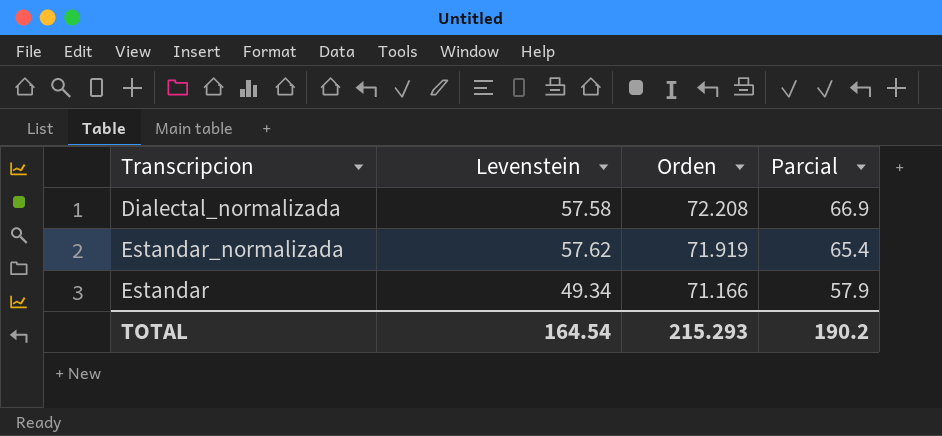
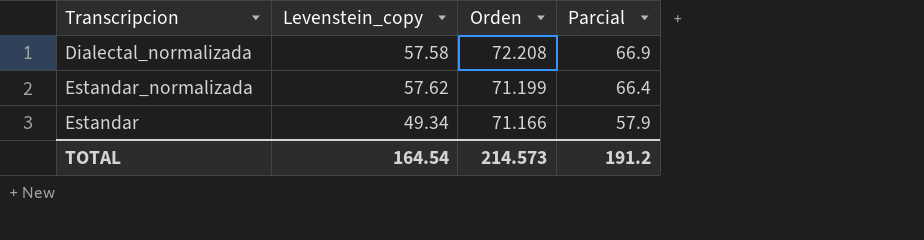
column name: Levenstein -> Levenstein_copy
Estandar_normalizada | Orden: 71.919 -> 71.199
Estandar_normalizada | Parcial: 65.4 -> 66.4
TOTAL | Orden: 215.293 -> 214.573
TOTAL | Parcial: 190.2 -> 191.2

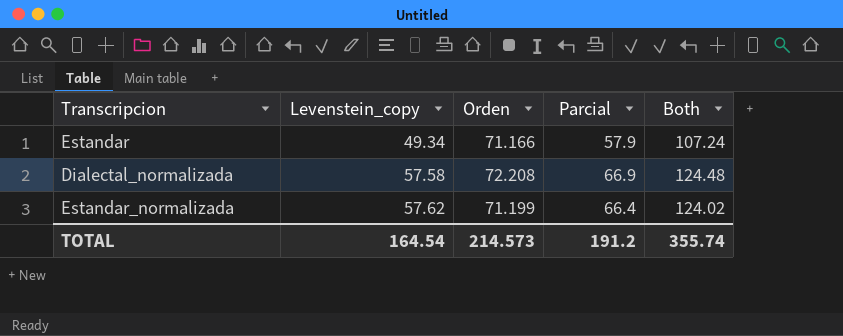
row order: Orden descending -> Levenstein_copy ascending
column Both | formula: none -> [Levenstein_copy] + [Parcial]

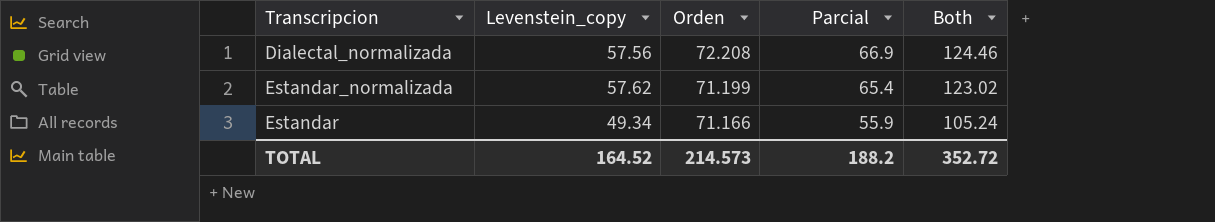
row order: Levenstein_copy ascending -> Orden descending
Dialectal_normalizada | Levenstein_copy: 57.58 -> 57.56
Dialectal_normalizada | Both: 124.48 -> 124.46
Estandar_normalizada | Parcial: 66.4 -> 65.4
Estandar_normalizada | Both: 124.02 -> 123.02
Estandar | Parcial: 57.9 -> 55.9
Estandar | Both: 107.24 -> 105.24
TOTAL | Levenstein_copy: 164.54 -> 164.52
TOTAL | Parcial: 191.2 -> 188.2
TOTAL | Both: 355.74 -> 352.72

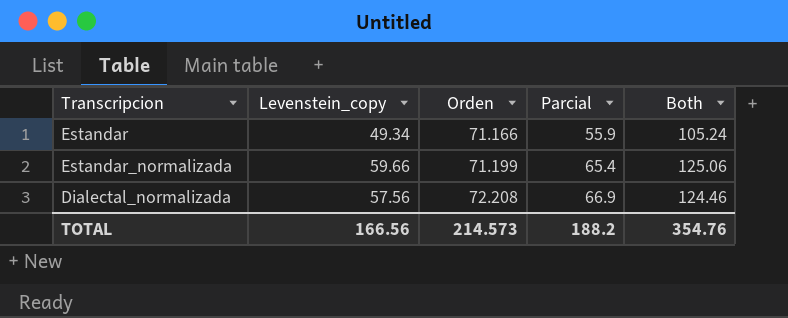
row order: Orden descending -> Orden ascending
Estandar_normalizada | Levenstein_copy: 57.62 -> 59.66
Estandar_normalizada | Both: 123.02 -> 125.06
TOTAL | Levenstein_copy: 164.52 -> 166.56
TOTAL | Both: 352.72 -> 354.76

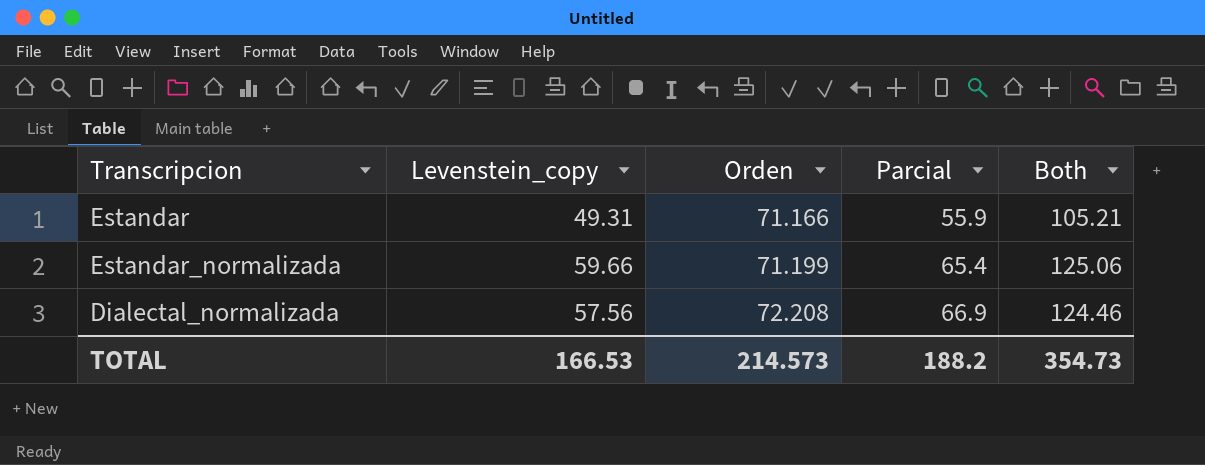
Estandar | Levenstein_copy: 49.34 -> 49.31
Estandar | Both: 105.24 -> 105.21
TOTAL | Levenstein_copy: 166.56 -> 166.53
TOTAL | Both: 354.76 -> 354.73

